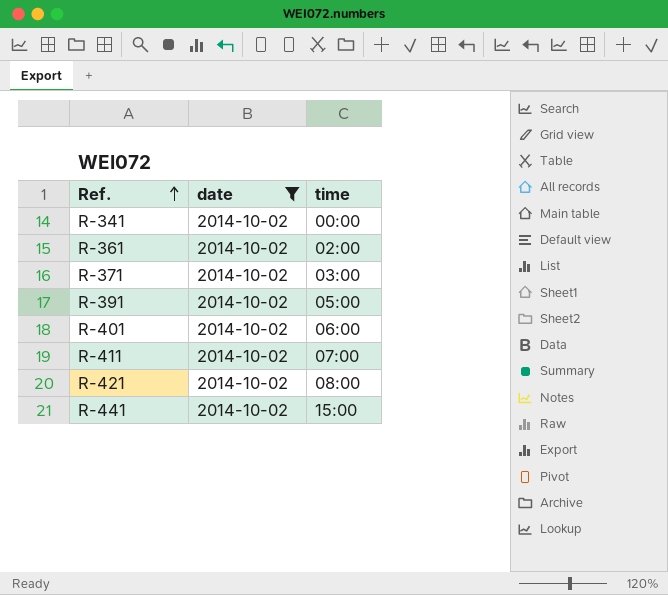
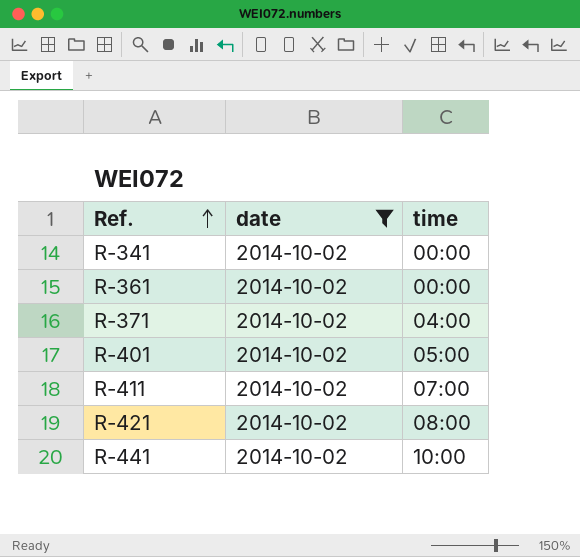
row R-391: 2014-10-02 | 05:00 -> none
R-361 | time: 02:00 -> 00:00
R-371 | time: 03:00 -> 04:00
R-401 | time: 06:00 -> 05:00
R-441 | time: 15:00 -> 10:00

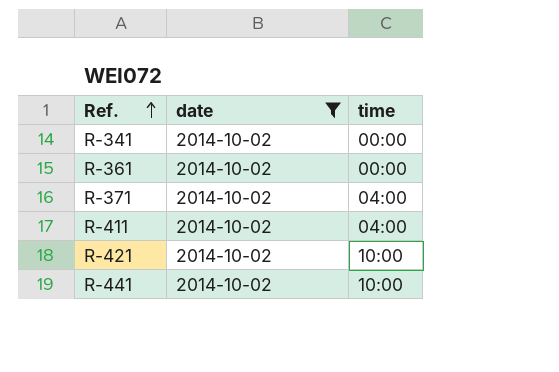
row R-401: 2014-10-02 | 05:00 -> none
R-411 | time: 07:00 -> 04:00
R-421 | time: 08:00 -> 10:00

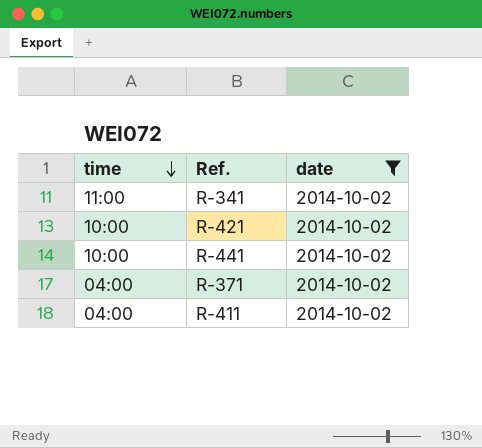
row order: Ref. ascending -> time descending
column time | position: 3 -> 1
row R-361: 2014-10-02 | 00:00 -> none
R-341 | time: 00:00 -> 11:00

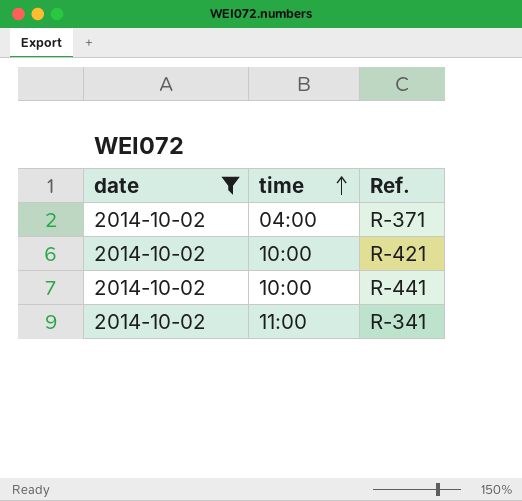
row order: time descending -> time ascending
column date | position: 3 -> 1
row R-411: 04:00 | 2014-10-02 -> none

